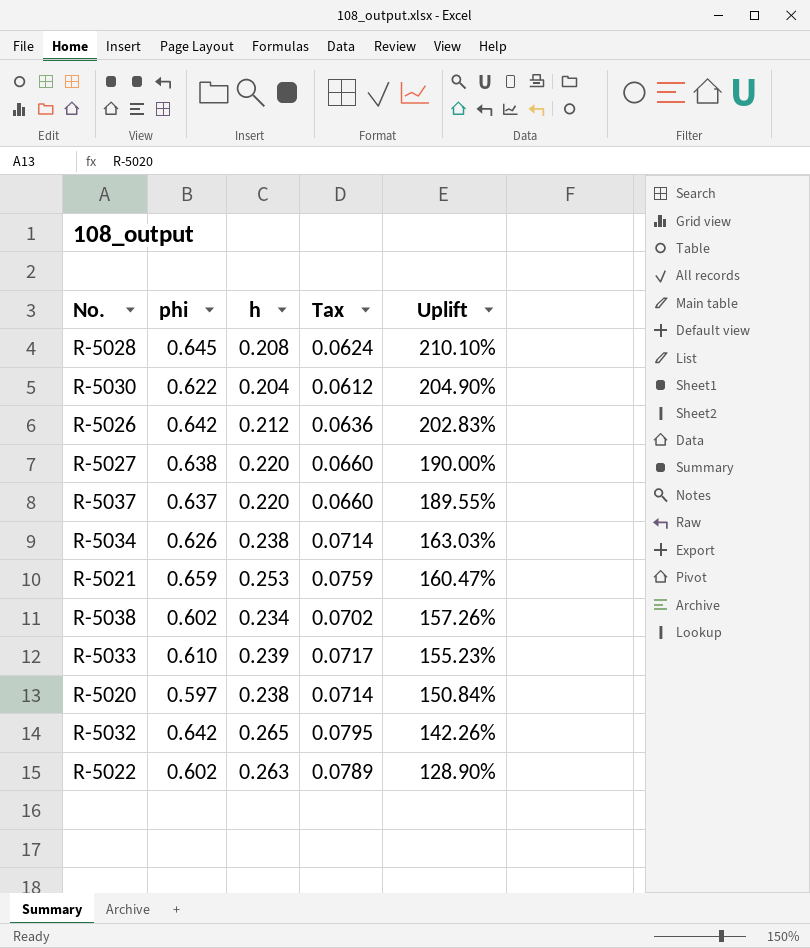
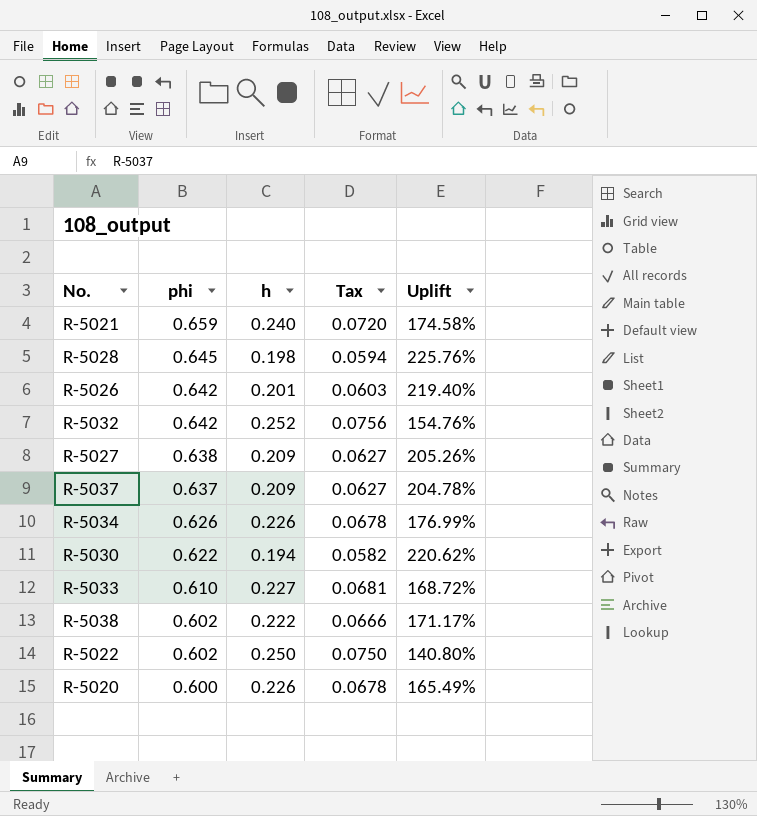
row order: Uplift descending -> phi descending
R-5021 | h: 0.253 -> 0.240
R-5021 | Tax: 0.0759 -> 0.0720
R-5021 | Uplift: 160.47% -> 174.58%
R-5028 | h: 0.208 -> 0.198
R-5028 | Tax: 0.0624 -> 0.0594
R-5028 | Uplift: 210.10% -> 225.76%
R-5026 | h: 0.212 -> 0.201
R-5026 | Tax: 0.0636 -> 0.0603
R-5026 | Uplift: 202.83% -> 219.40%
R-5032 | h: 0.265 -> 0.252
R-5032 | Tax: 0.0795 -> 0.0756
R-5032 | Uplift: 142.26% -> 154.76%
R-5027 | h: 0.220 -> 0.209
R-5027 | Tax: 0.0660 -> 0.0627
R-5027 | Uplift: 190.00% -> 205.26%
R-5037 | h: 0.220 -> 0.209
R-5037 | Tax: 0.0660 -> 0.0627
R-5037 | Uplift: 189.55% -> 204.78%
R-5034 | h: 0.238 -> 0.226
R-5034 | Tax: 0.0714 -> 0.0678
R-5034 | Uplift: 163.03% -> 176.99%
R-5030 | h: 0.204 -> 0.194
R-5030 | Tax: 0.0612 -> 0.0582
R-5030 | Uplift: 204.90% -> 220.62%
R-5033 | h: 0.239 -> 0.227
R-5033 | Tax: 0.0717 -> 0.0681
R-5033 | Uplift: 155.23% -> 168.72%
R-5038 | h: 0.234 -> 0.222
R-5038 | Tax: 0.0702 -> 0.0666
R-5038 | Uplift: 157.26% -> 171.17%
R-5022 | h: 0.263 -> 0.250
R-5022 | Tax: 0.0789 -> 0.0750
R-5022 | Uplift: 128.90% -> 140.80%
R-5020 | phi: 0.597 -> 0.600
R-5020 | h: 0.238 -> 0.226
R-5020 | Tax: 0.0714 -> 0.0678
R-5020 | Uplift: 150.84% -> 165.49%

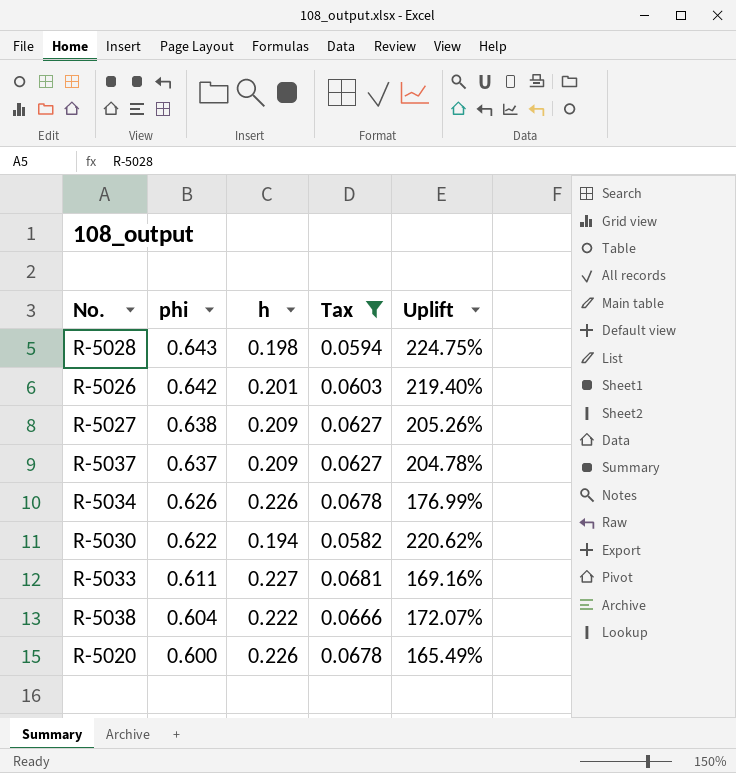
filter: none -> Tax <= 0.0681
R-5028 | phi: 0.645 -> 0.643
R-5028 | Uplift: 225.76% -> 224.75%
R-5033 | phi: 0.610 -> 0.611
R-5033 | Uplift: 168.72% -> 169.16%
R-5038 | phi: 0.602 -> 0.604
R-5038 | Uplift: 171.17% -> 172.07%

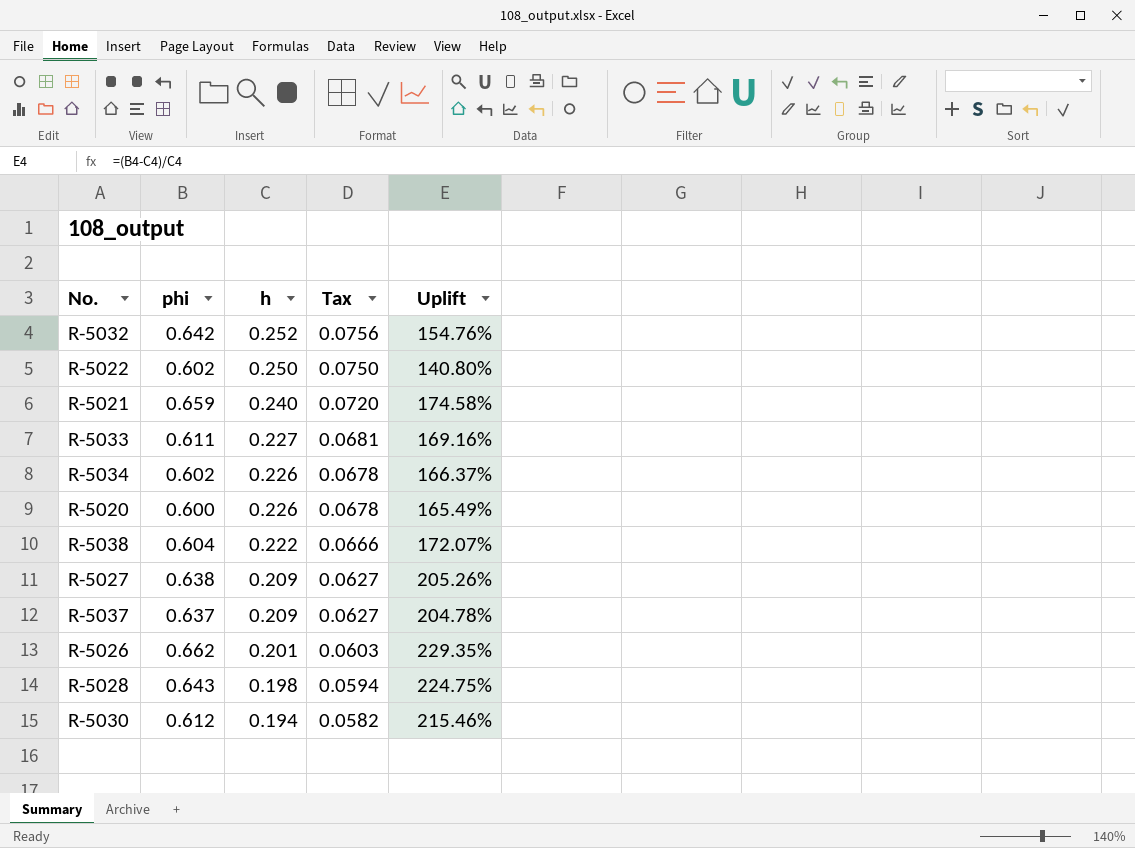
filter: Tax <= 0.0681 -> none
row order: phi descending -> h descending
R-5034 | phi: 0.626 -> 0.602
R-5034 | Uplift: 176.99% -> 166.37%
R-5026 | phi: 0.642 -> 0.662
R-5026 | Uplift: 219.40% -> 229.35%
R-5030 | phi: 0.622 -> 0.612
R-5030 | Uplift: 220.62% -> 215.46%

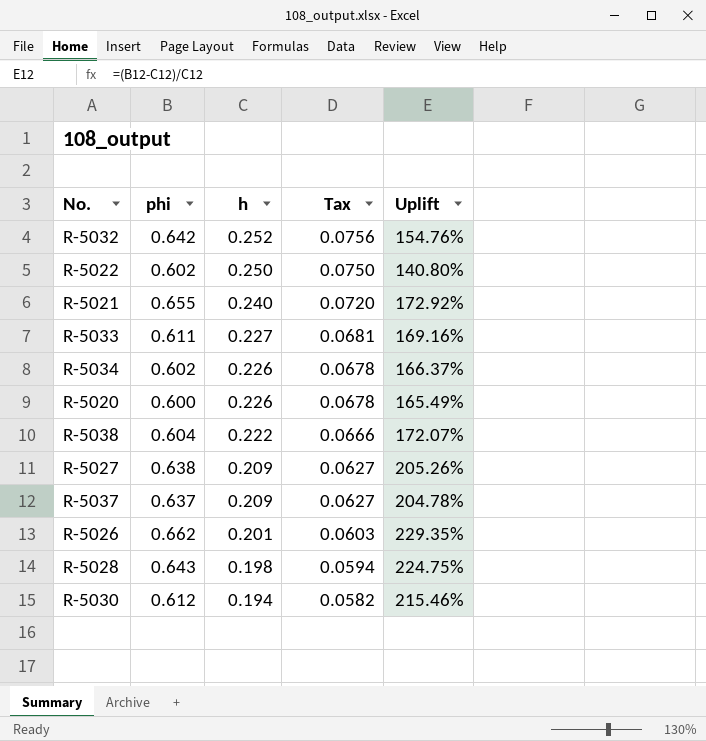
R-5021 | phi: 0.659 -> 0.655
R-5021 | Uplift: 174.58% -> 172.92%

